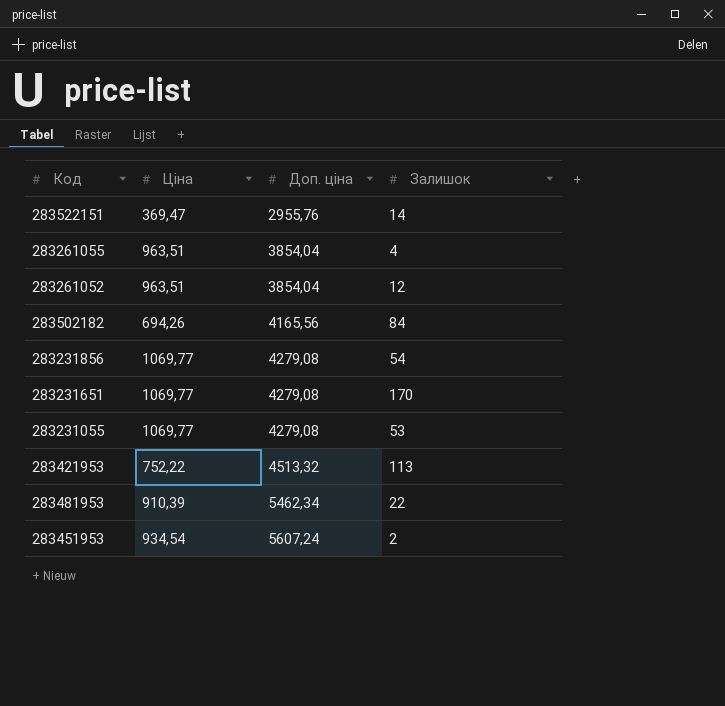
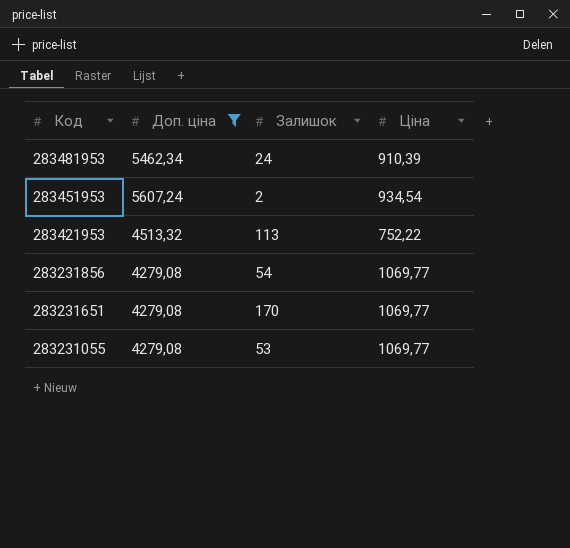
filter: none -> Доп. ціна >= 4279,08
row order: Доп. ціна ascending -> Код descending
column Ціна | position: 2 -> 4
283481953 | Залишок: 22 -> 24

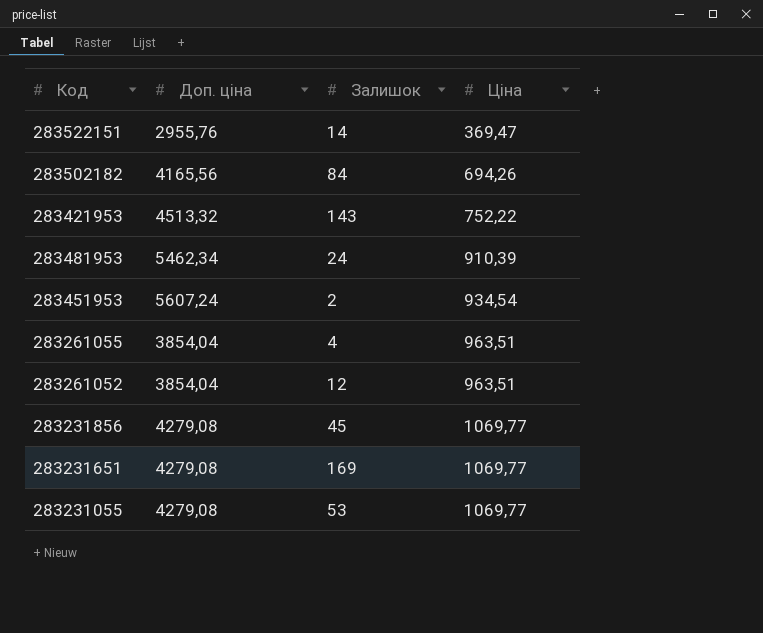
filter: Доп. ціна >= 4279,08 -> none
row order: Код descending -> Ціна ascending
283421953 | Залишок: 113 -> 143
283231856 | Залишок: 54 -> 45
283231651 | Залишок: 170 -> 169

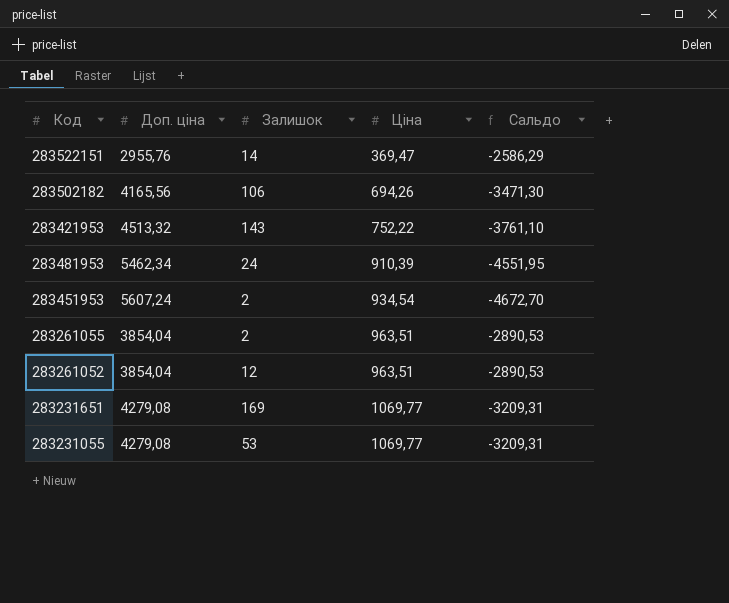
column Сальдо | formula: none -> [Ціна] - [Доп. ціна]
row 283231856: 4279,08 | 45 | 1069,77 -> none
283502182 | Залишок: 84 -> 106
283261055 | Залишок: 4 -> 2

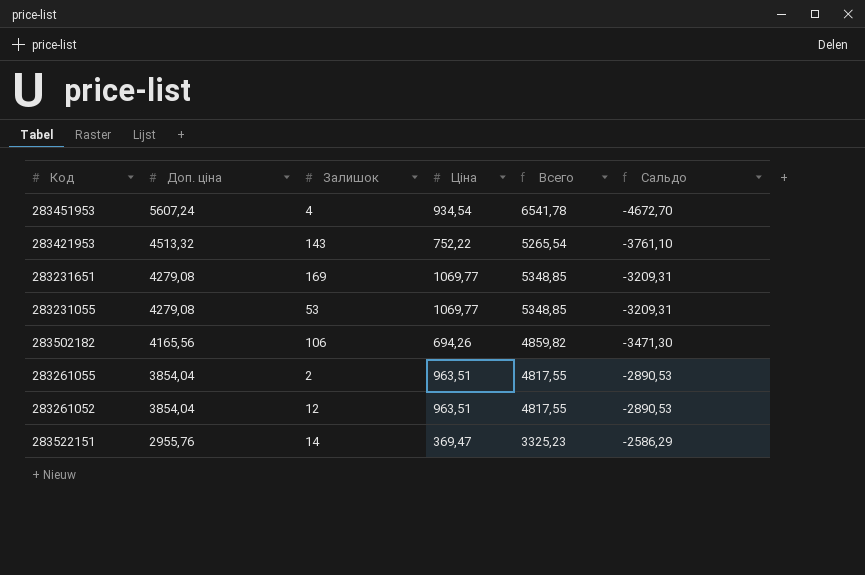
row order: Ціна ascending -> Доп. ціна descending
column Всего | formula: none -> [Доп. ціна] + [Ціна]
row 283481953: 5462,34 | 24 | 910,39 | -4551,95 -> none
283451953 | Залишок: 2 -> 4

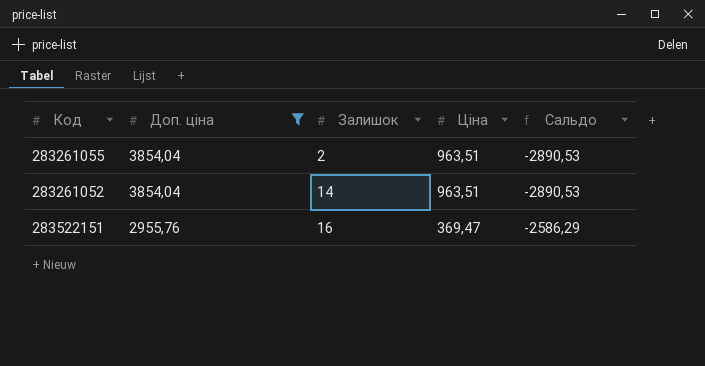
filter: none -> Доп. ціна <= 3854,04
column Всего | formula: [Доп. ціна] + [Ціна] -> none
283261052 | Залишок: 12 -> 14
283522151 | Залишок: 14 -> 16

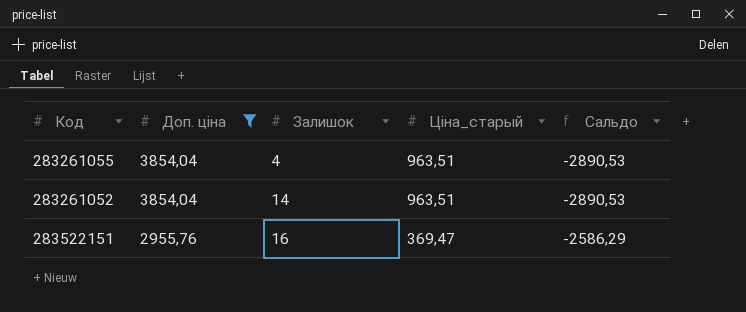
column name: Ціна -> Ціна_старый
283261055 | Залишок: 2 -> 4

